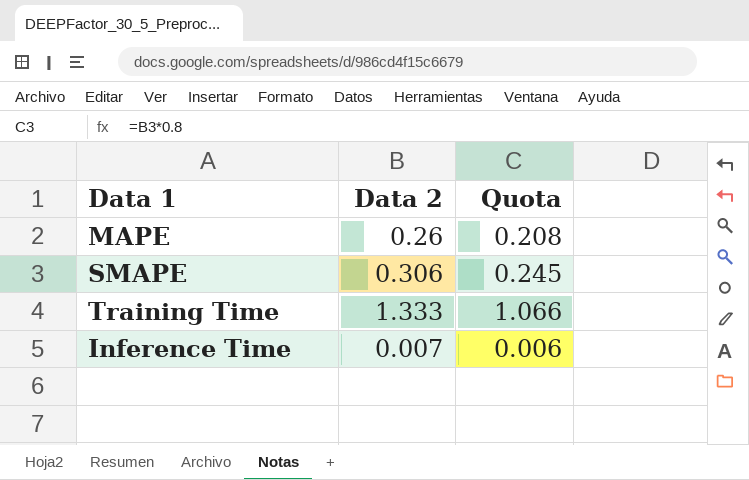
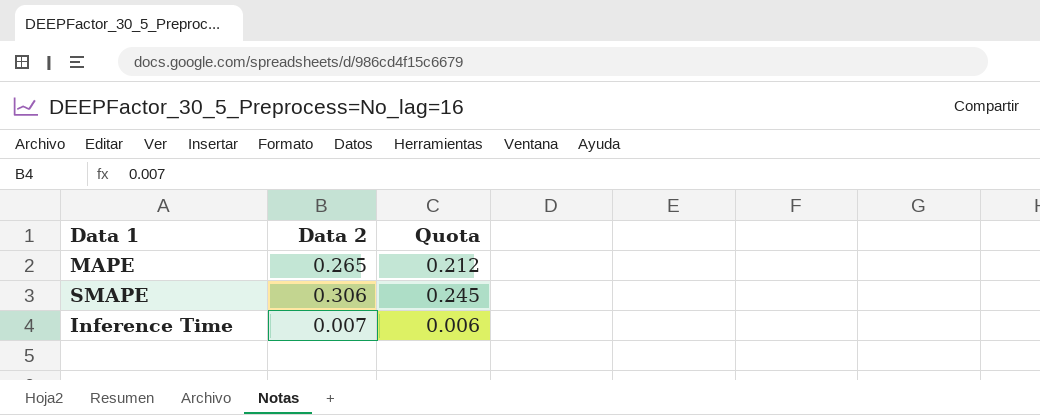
row Training Time: 1.333 | 1.066 -> none
MAPE | Data 2: 0.26 -> 0.265
MAPE | Quota: 0.208 -> 0.212

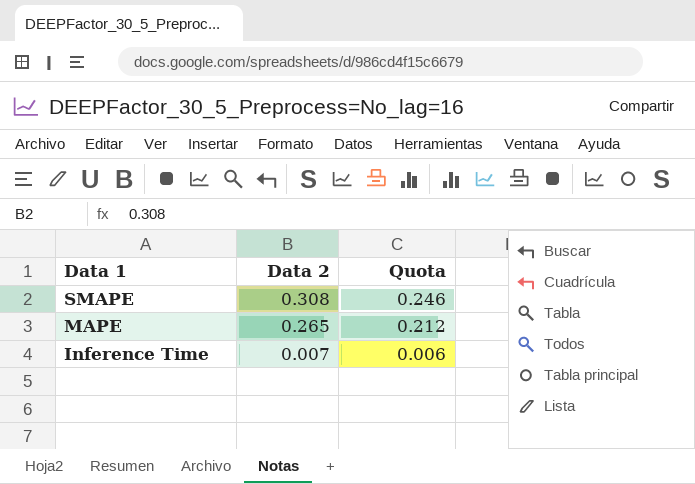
row order: none -> Data 1 descending
SMAPE | Data 2: 0.306 -> 0.308
SMAPE | Quota: 0.245 -> 0.246

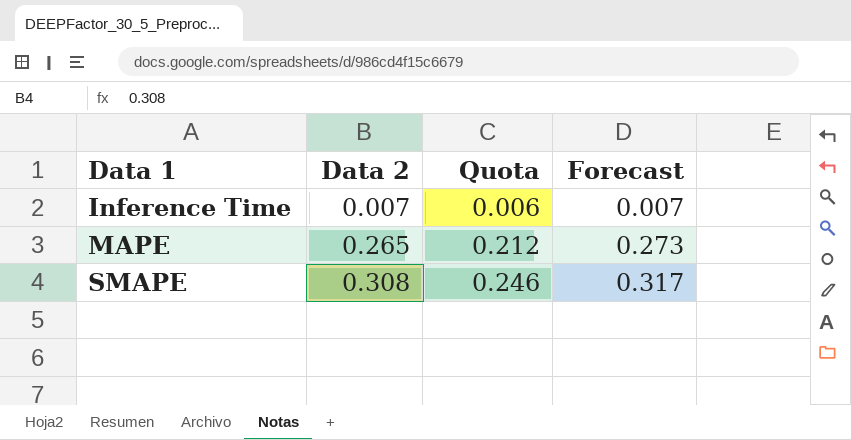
row order: Data 1 descending -> Data 1 ascending
column Forecast | formula: none -> [Data 2] * 1.03

